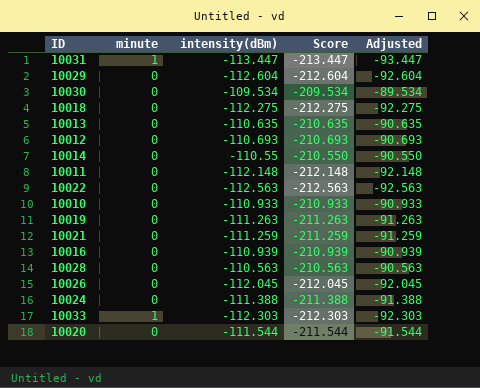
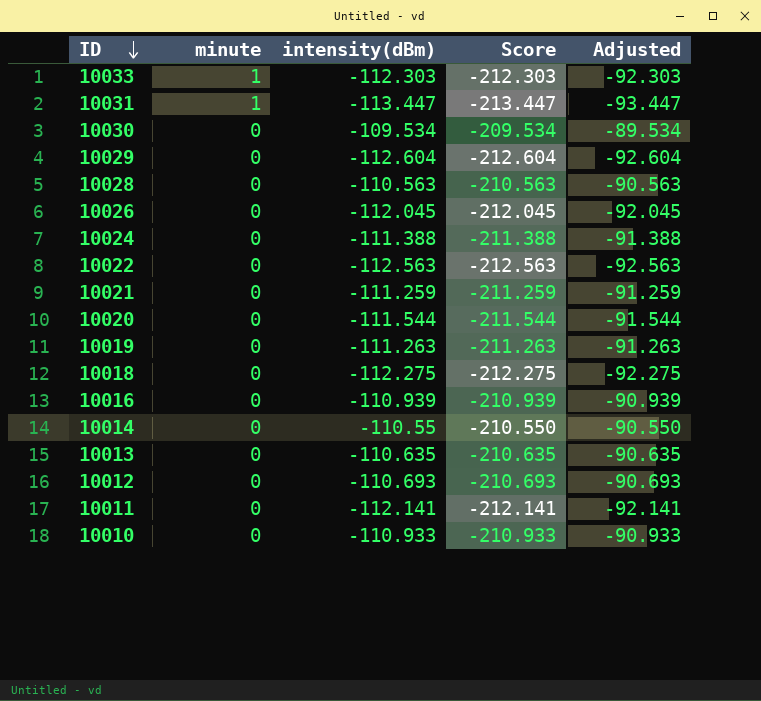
row order: none -> ID descending
10011 | intensity(dBm): -112.148 -> -112.141
10011 | Score: -212.148 -> -212.141
10011 | Adjusted: -92.148 -> -92.141

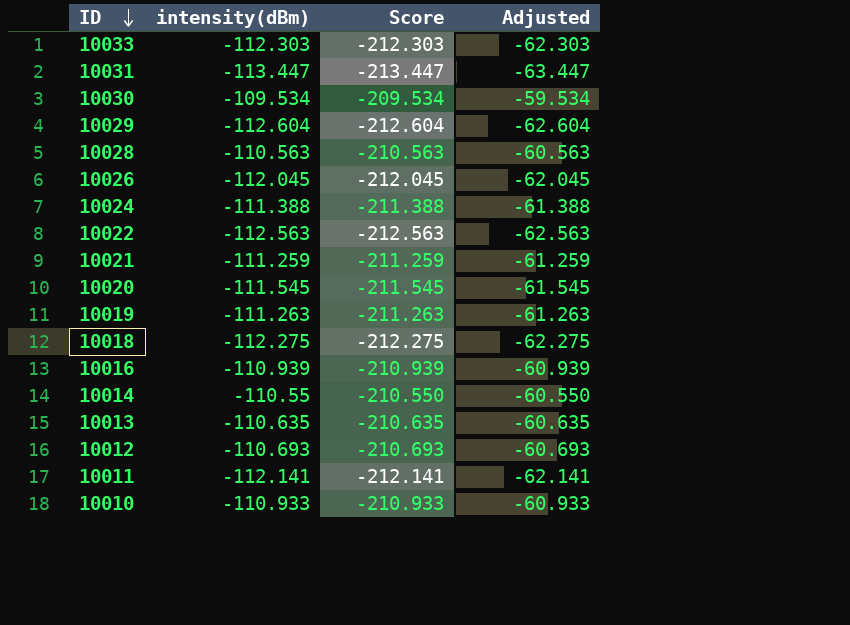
column minute | position: 2 -> none
column Adjusted | formula: [intensity(dBm)] + 20 -> [intensity(dBm)] + 50
10020 | intensity(dBm): -111.544 -> -111.545
10020 | Score: -211.544 -> -211.545

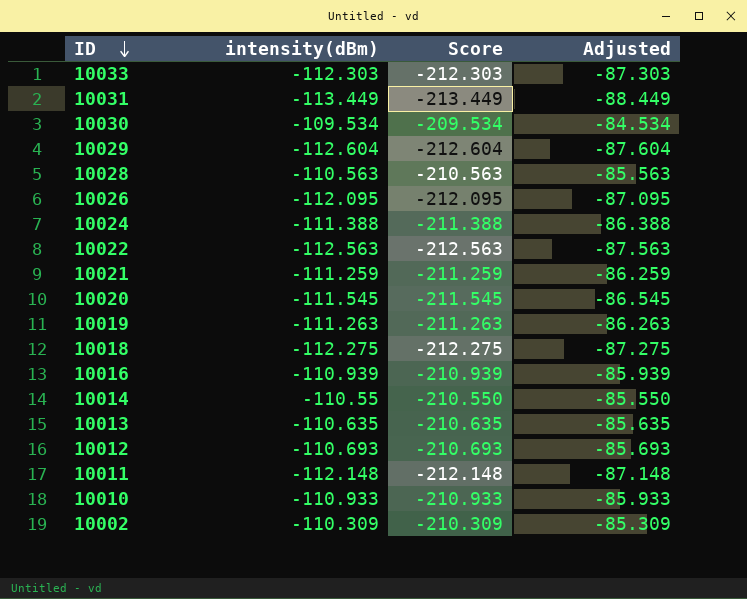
column Adjusted | formula: [intensity(dBm)] + 50 -> [intensity(dBm)] + 25
10031 | intensity(dBm): -113.447 -> -113.449
10031 | Score: -213.447 -> -213.449
10026 | intensity(dBm): -112.045 -> -112.095
10026 | Score: -212.045 -> -212.095
10011 | intensity(dBm): -112.141 -> -112.148
10011 | Score: -212.141 -> -212.148
row 10002: none -> -110.309 | -210.309 | -85.309

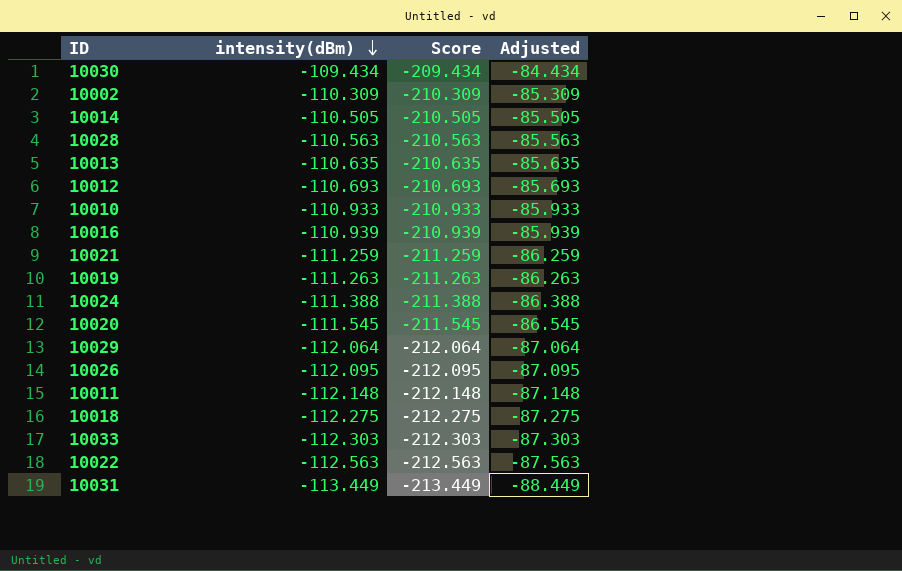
row order: ID descending -> intensity(dBm) descending
10030 | intensity(dBm): -109.534 -> -109.434
10030 | Score: -209.534 -> -209.434
10030 | Adjusted: -84.534 -> -84.434
10014 | intensity(dBm): -110.55 -> -110.505
10014 | Score: -210.550 -> -210.505
10014 | Adjusted: -85.550 -> -85.505
10029 | intensity(dBm): -112.604 -> -112.064
10029 | Score: -212.604 -> -212.064
10029 | Adjusted: -87.604 -> -87.064

